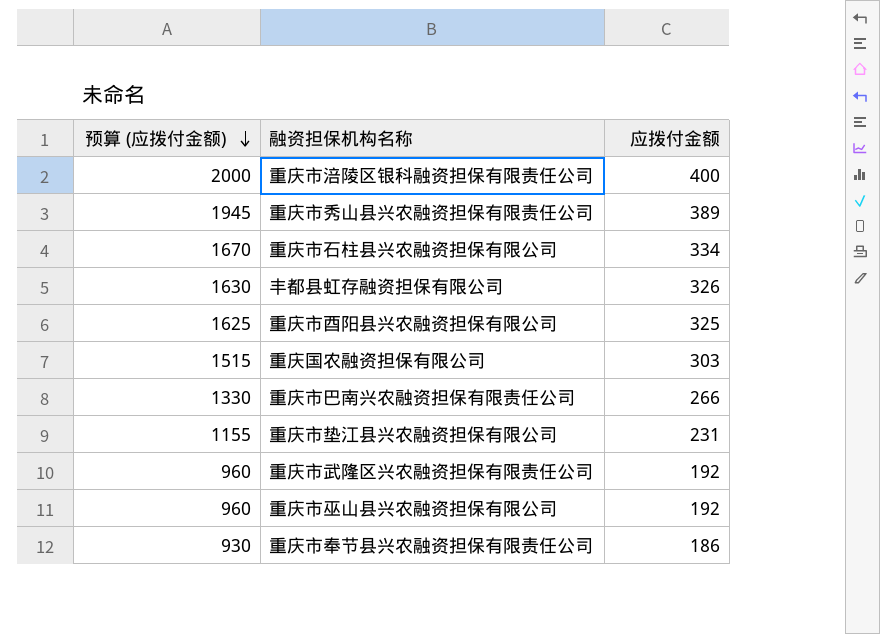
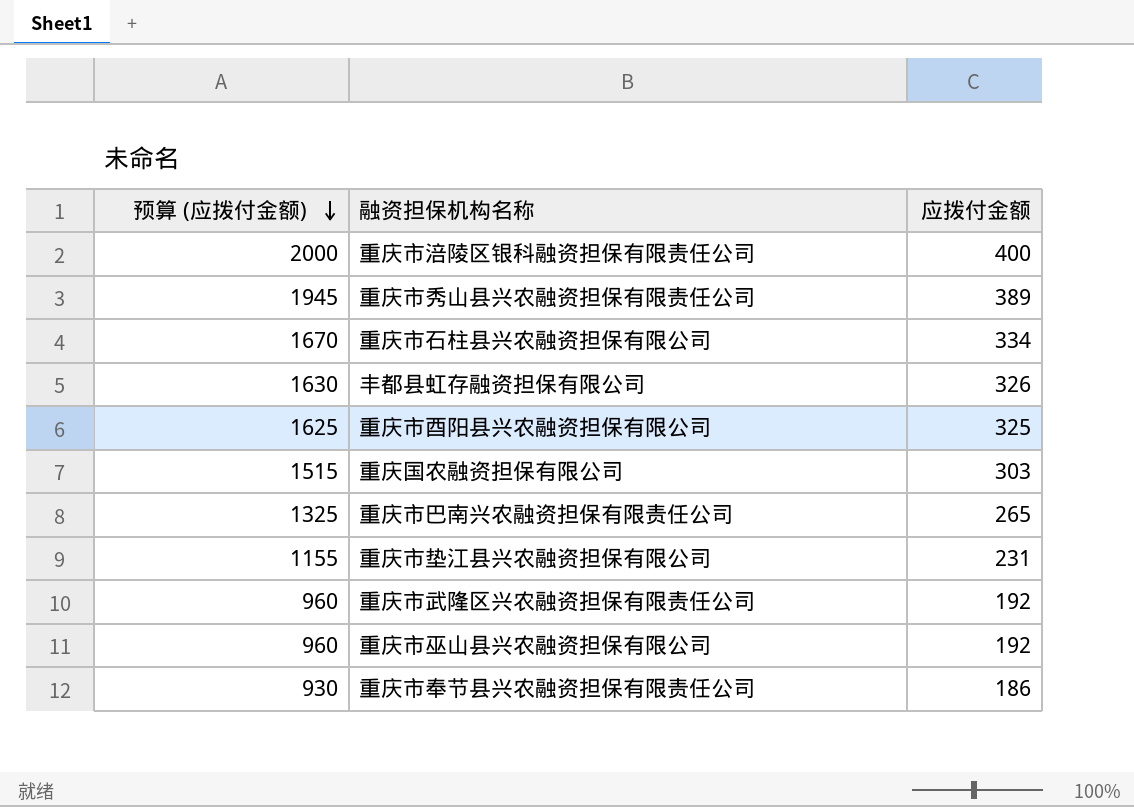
重庆市巴南兴农融资担保有限责任公司 | 预算 (应拨付金额): 1330 -> 1325
重庆市巴南兴农融资担保有限责任公司 | 应拨付金额: 266 -> 265

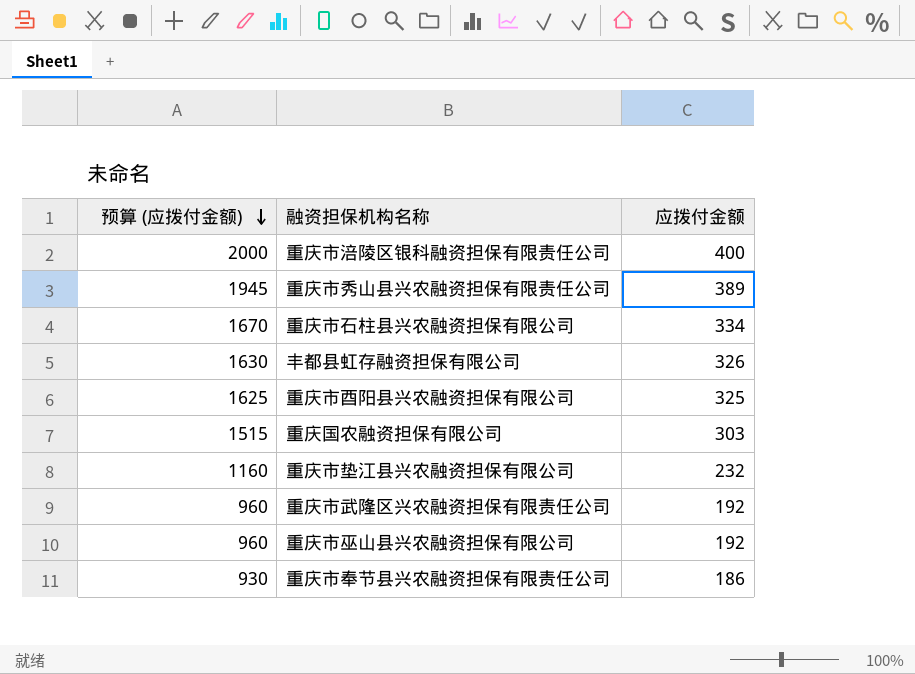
row 重庆市巴南兴农融资担保有限责任公司: 1325 | 265 -> none
重庆市垫江县兴农融资担保有限公司 | 预算 (应拨付金额): 1155 -> 1160
重庆市垫江县兴农融资担保有限公司 | 应拨付金额: 231 -> 232

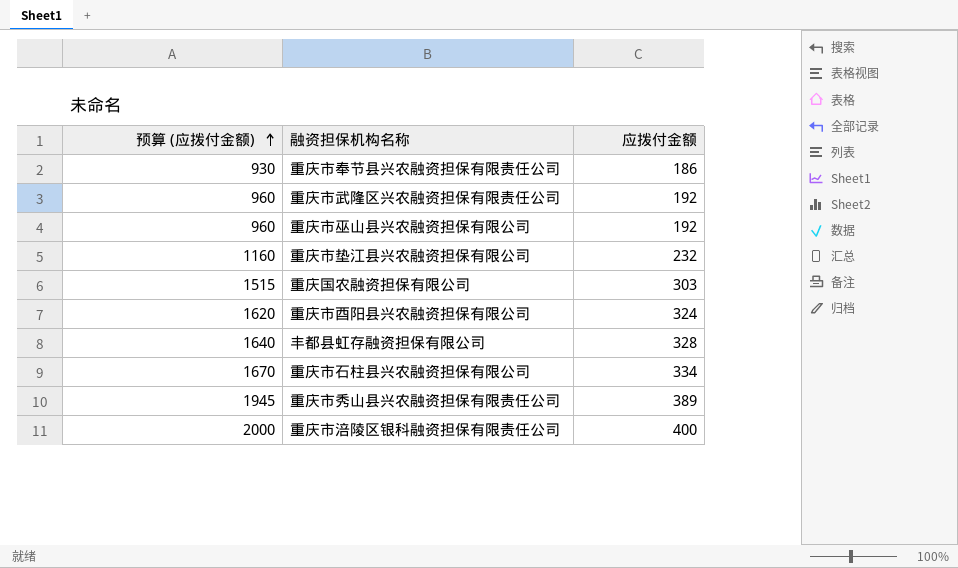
row order: 预算 (应拨付金额) descending -> 预算 (应拨付金额) ascending
重庆市酉阳县兴农融资担保有限公司 | 预算 (应拨付金额): 1625 -> 1620
重庆市酉阳县兴农融资担保有限公司 | 应拨付金额: 325 -> 324
丰都县虹存融资担保有限公司 | 预算 (应拨付金额): 1630 -> 1640
丰都县虹存融资担保有限公司 | 应拨付金额: 326 -> 328

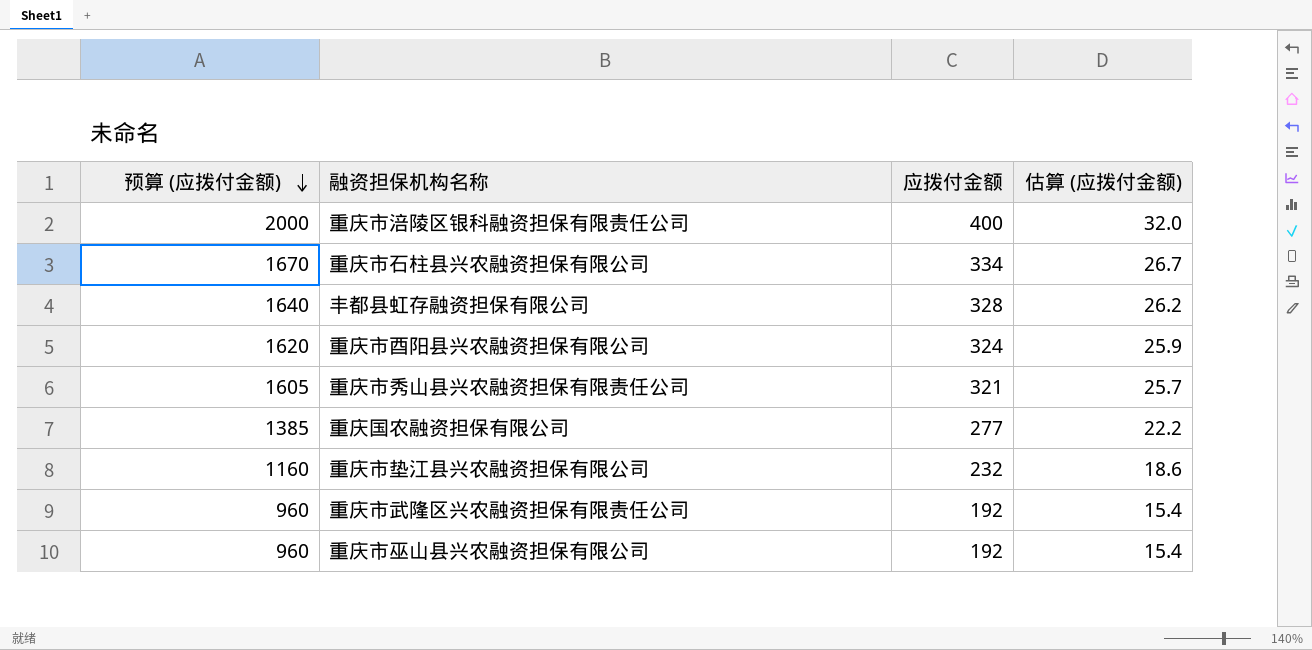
row order: 预算 (应拨付金额) ascending -> 预算 (应拨付金额) descending
column 估算 (应拨付金额) | formula: none -> [应拨付金额] * 0.08
row 重庆市奉节县兴农融资担保有限责任公司: 930 | 186 -> none
重庆市秀山县兴农融资担保有限责任公司 | 预算 (应拨付金额): 1945 -> 1605
重庆市秀山县兴农融资担保有限责任公司 | 应拨付金额: 389 -> 321
重庆国农融资担保有限公司 | 预算 (应拨付金额): 1515 -> 1385
重庆国农融资担保有限公司 | 应拨付金额: 303 -> 277

